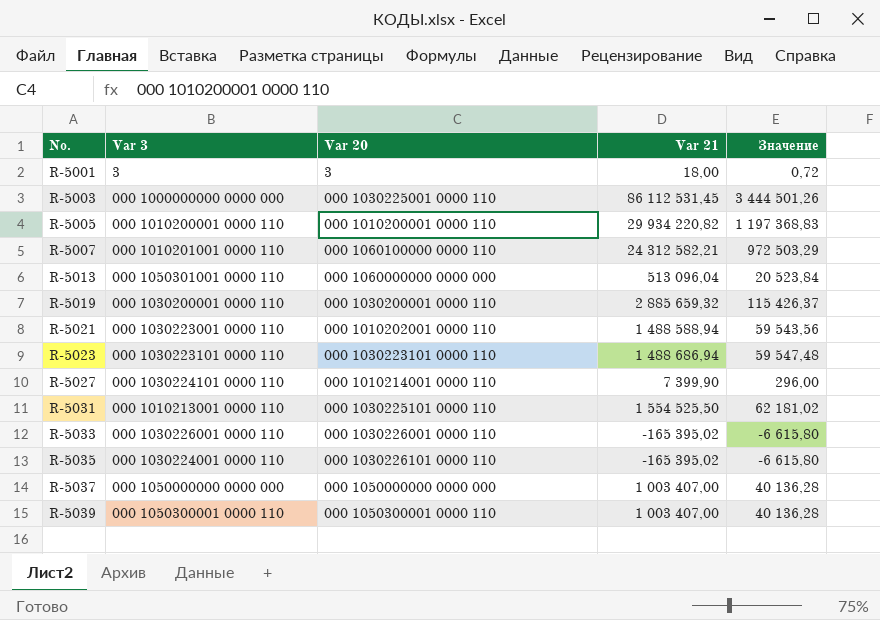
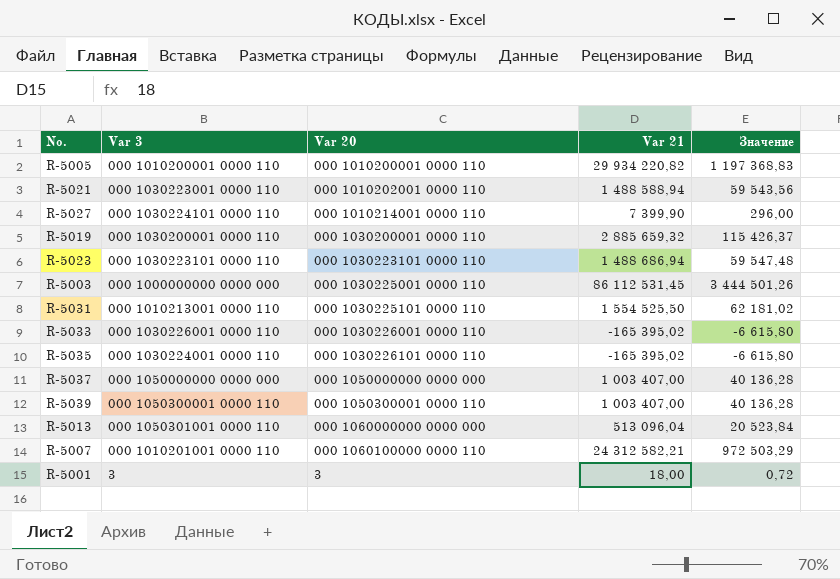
row order: No. ascending -> Var 20 ascending

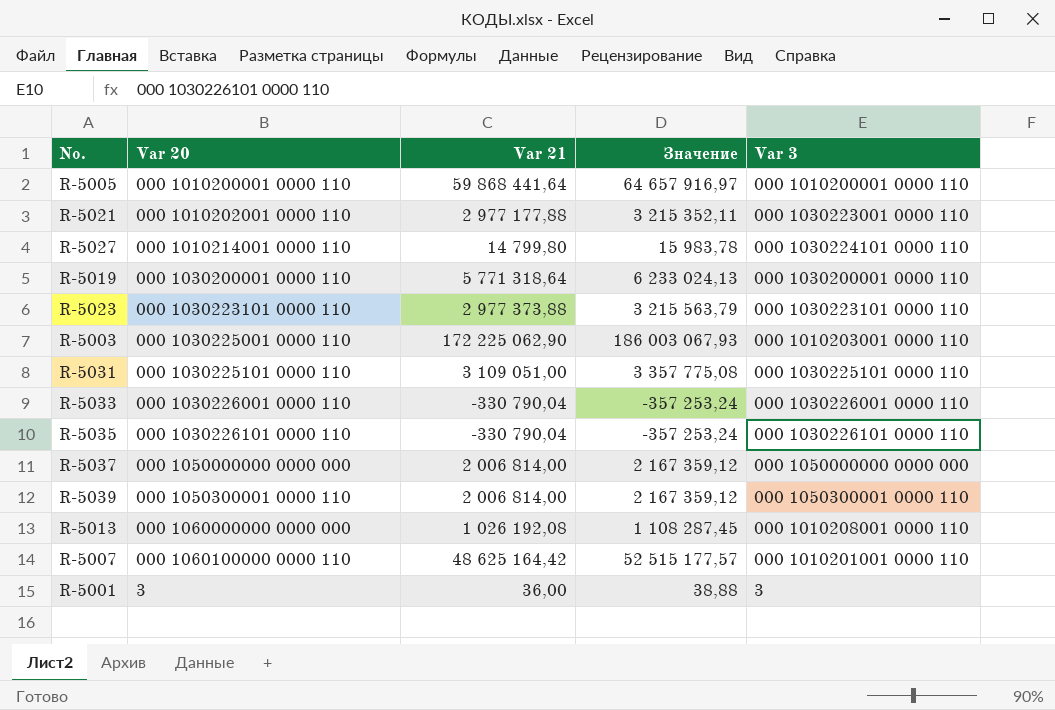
column Значение | formula: [Var 21] * 0,04 -> [Var 21] * 1,08
column Var 3 | position: 2 -> 5
R-5005 | Var 21: 29 934 220,82 -> 59 868 441,64
R-5021 | Var 21: 1 488 588,94 -> 2 977 177,88
R-5027 | Var 21: 7 399,90 -> 14 799,80
R-5019 | Var 21: 2 885 659,32 -> 5 771 318,64
R-5023 | Var 21: 1 488 686,94 -> 2 977 373,88
R-5003 | Var 21: 86 112 531,45 -> 172 225 062,90
R-5003 | Var 3: 000 1000000000 0000 000 -> 000 1010203001 0000 110
R-5031 | Var 21: 1 554 525,50 -> 3 109 051,00
R-5031 | Var 3: 000 1010213001 0000 110 -> 000 1030225101 0000 110
R-5033 | Var 21: -165 395,02 -> -330 790,04
R-5035 | Var 21: -165 395,02 -> -330 790,04
R-5035 | Var 3: 000 1030224001 0000 110 -> 000 1030226101 0000 110
R-5037 | Var 21: 1 003 407,00 -> 2 006 814,00
R-5039 | Var 21: 1 003 407,00 -> 2 006 814,00
R-5013 | Var 21: 513 096,04 -> 1 026 192,08
R-5013 | Var 3: 000 1050301001 0000 110 -> 000 1010208001 0000 110
R-5007 | Var 21: 24 312 582,21 -> 48 625 164,42
R-5001 | Var 21: 18,00 -> 36,00

